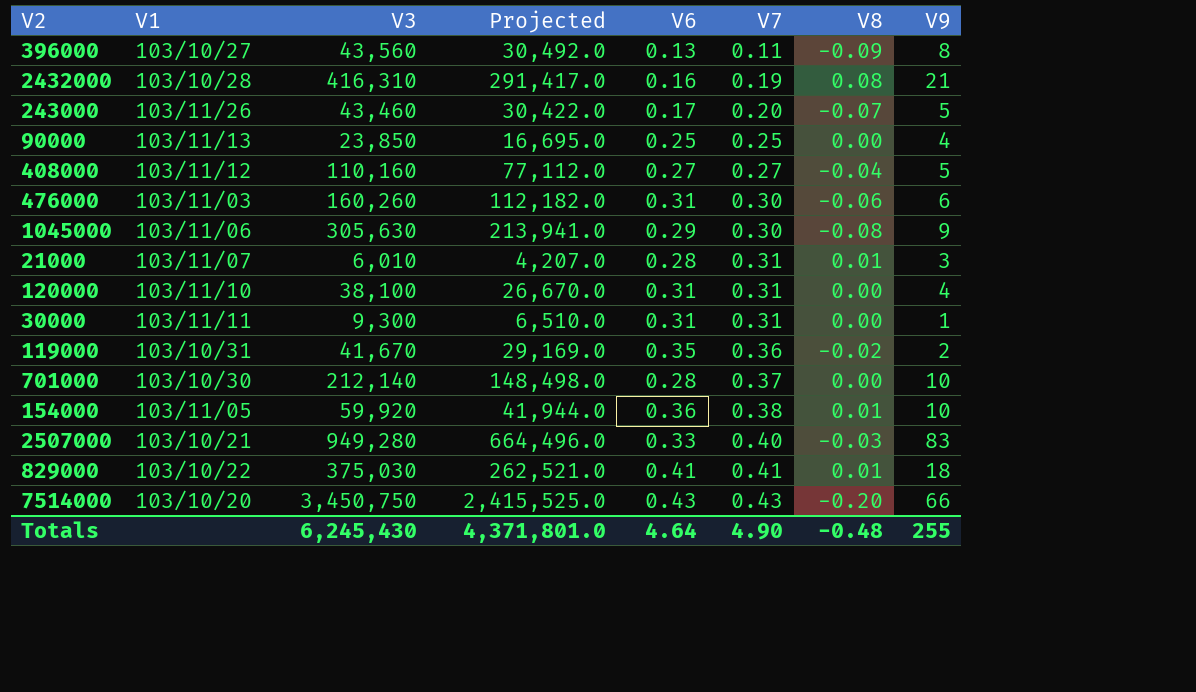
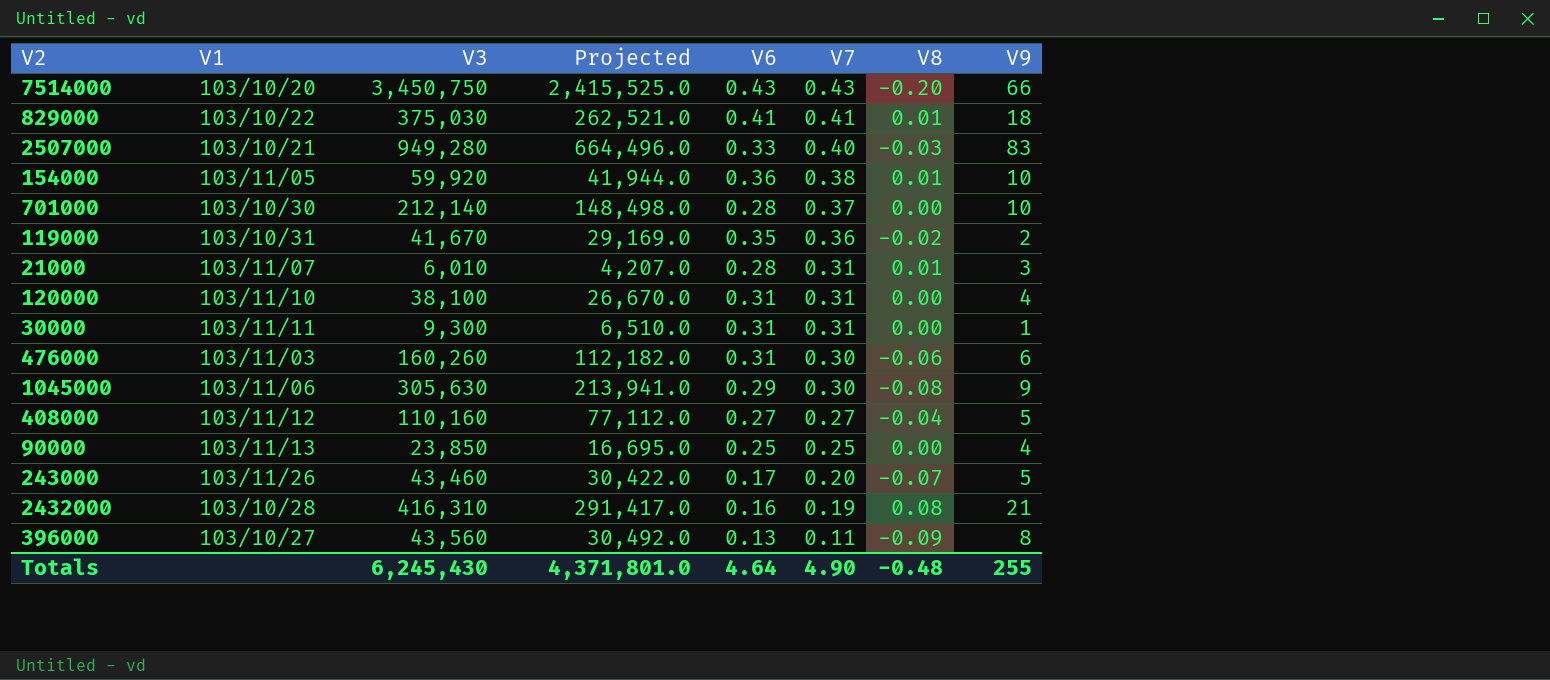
row order: V7 ascending -> V7 descending

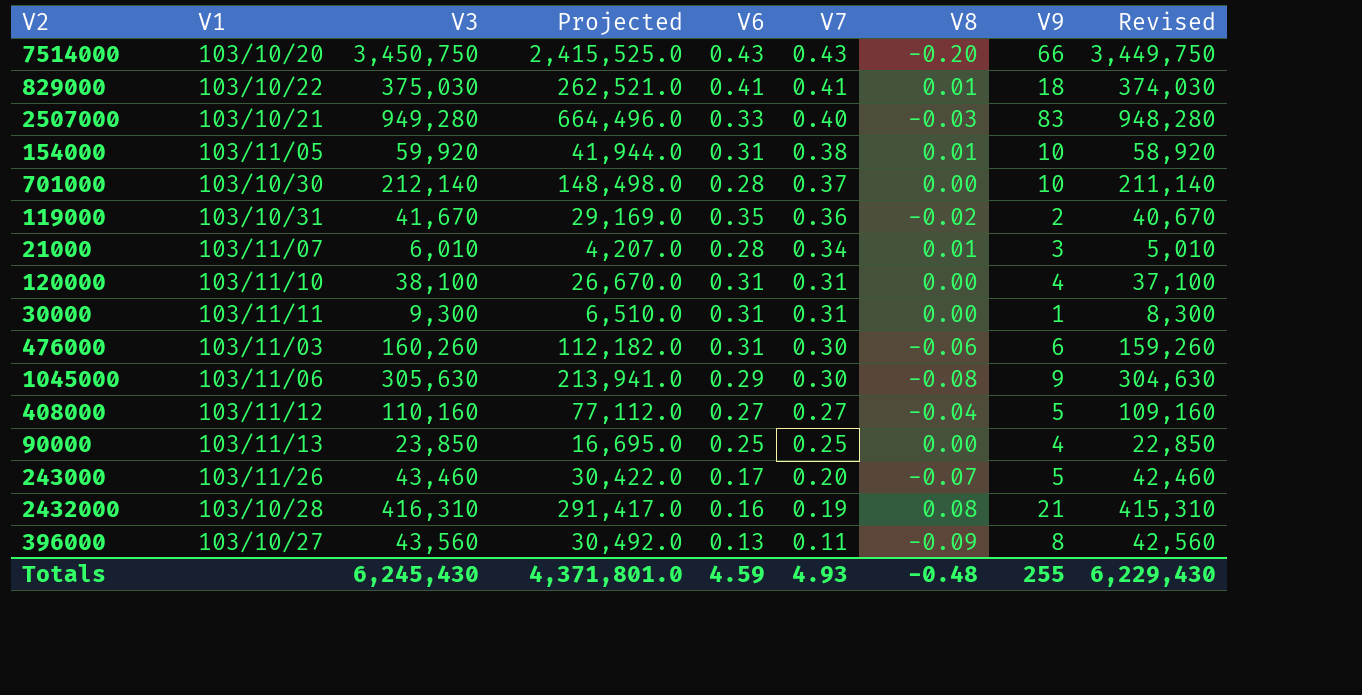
column Revised | formula: none -> [V3] - 1000
154000 | V6: 0.36 -> 0.31
21000 | V7: 0.31 -> 0.34
Totals | V6: 4.64 -> 4.59
Totals | V7: 4.90 -> 4.93

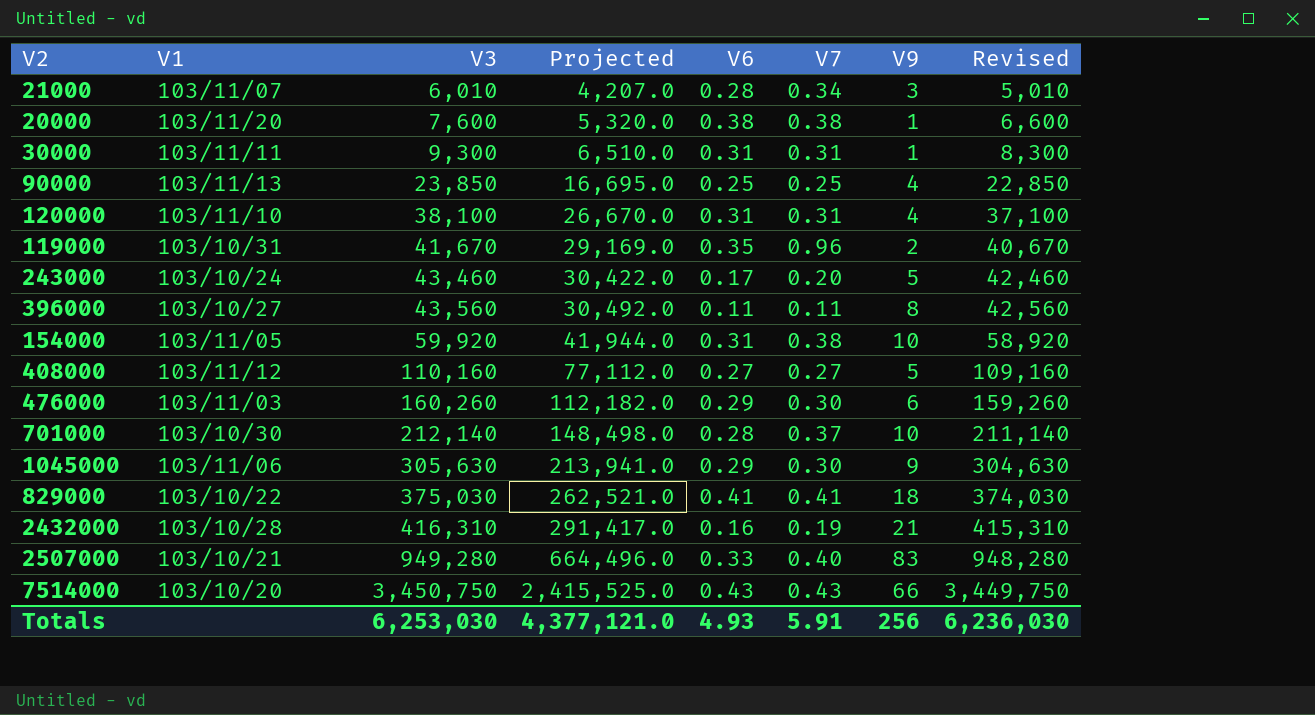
row order: V7 descending -> V3 ascending
column V8 | position: 7 -> none
row 20000: none -> 103/11/20 | 7,600 | 5,320.0 | 0.38 | 0.38 | 1 | 6,600
119000 | V7: 0.36 -> 0.96
243000 | V1: 103/11/26 -> 103/10/24
396000 | V6: 0.13 -> 0.11
476000 | V6: 0.31 -> 0.29
Totals | V3: 6,245,430 -> 6,253,030
Totals | Projected: 4,371,801.0 -> 4,377,121.0
Totals | V6: 4.59 -> 4.93
Totals | V7: 4.93 -> 5.91
Totals | V9: 255 -> 256
Totals | Revised: 6,229,430 -> 6,236,030

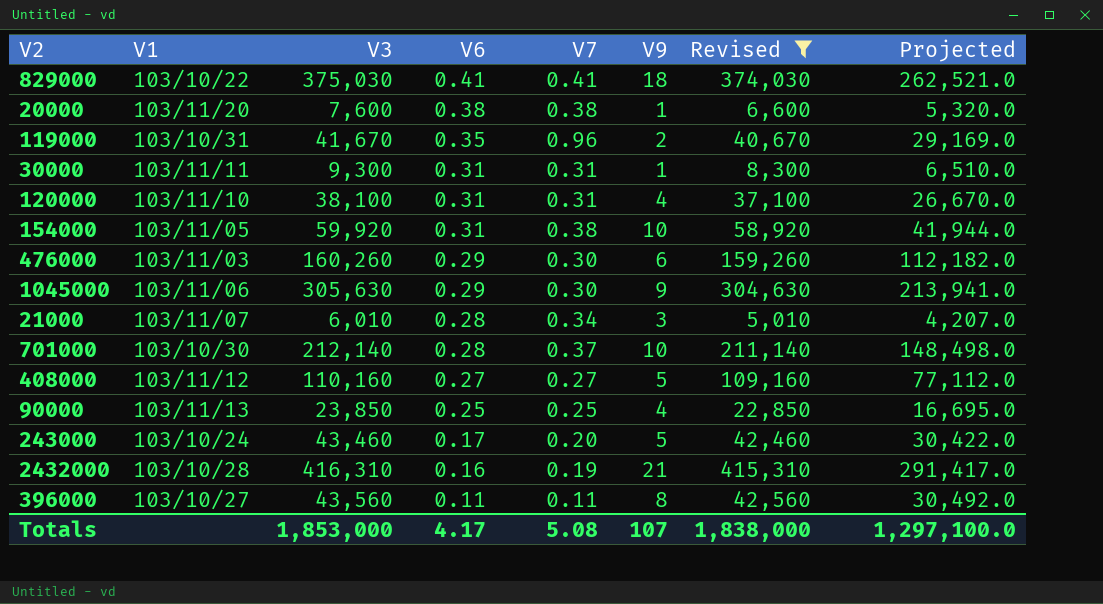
filter: none -> Revised <= 415,310
row order: V3 ascending -> V6 descending
column Projected | position: 4 -> 8
Totals | V3: 6,253,030 -> 1,853,000
Totals | V6: 4.93 -> 4.17
Totals | V7: 5.91 -> 5.08
Totals | V9: 256 -> 107
Totals | Revised: 6,236,030 -> 1,838,000
Totals | Projected: 4,377,121.0 -> 1,297,100.0

